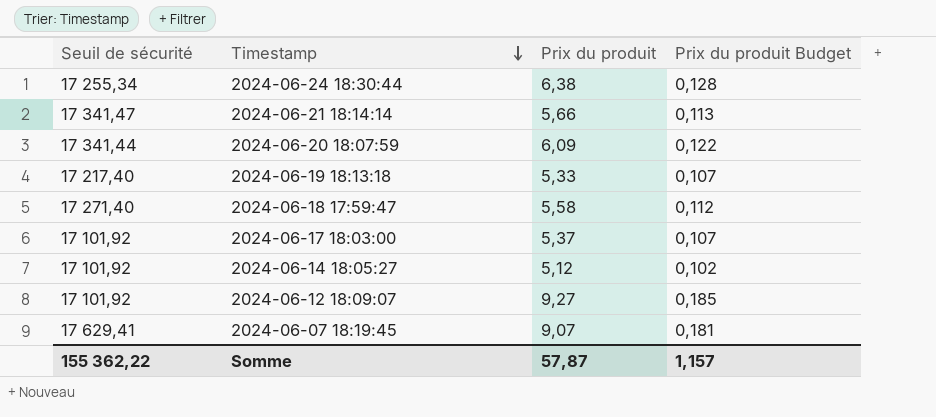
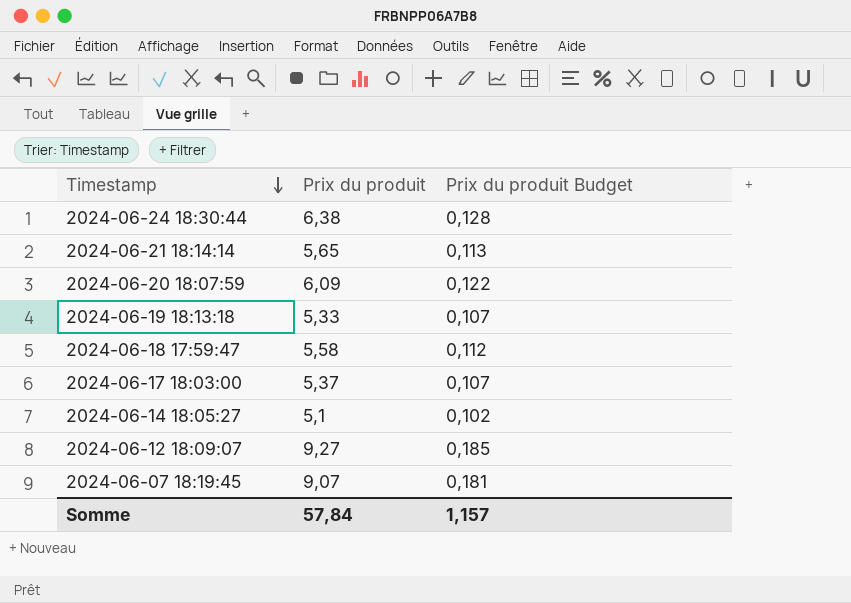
column Seuil de sécurité | position: 1 -> none
2024-06-21 18:14:14 | Prix du produit: 5,66 -> 5,65
2024-06-14 18:05:27 | Prix du produit: 5,12 -> 5,1
Somme | Prix du produit: 57,87 -> 57,84

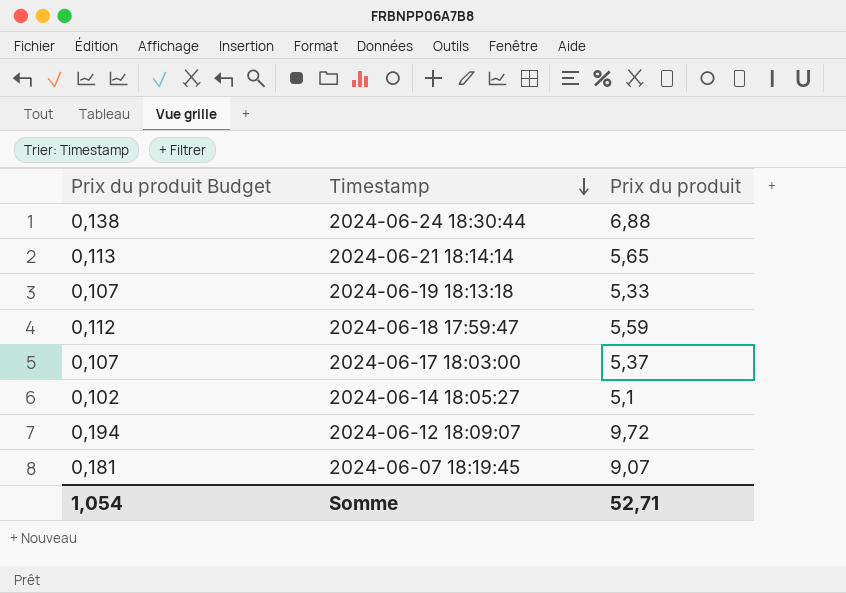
column Prix du produit Budget | position: 3 -> 1
row 2024-06-20 18:07:59: 6,09 | 0,122 -> none
2024-06-24 18:30:44 | Prix du produit Budget: 0,128 -> 0,138
2024-06-24 18:30:44 | Prix du produit: 6,38 -> 6,88
2024-06-18 17:59:47 | Prix du produit: 5,58 -> 5,59
2024-06-12 18:09:07 | Prix du produit Budget: 0,185 -> 0,194
2024-06-12 18:09:07 | Prix du produit: 9,27 -> 9,72
Somme | Prix du produit Budget: 1,157 -> 1,054
Somme | Prix du produit: 57,84 -> 52,71

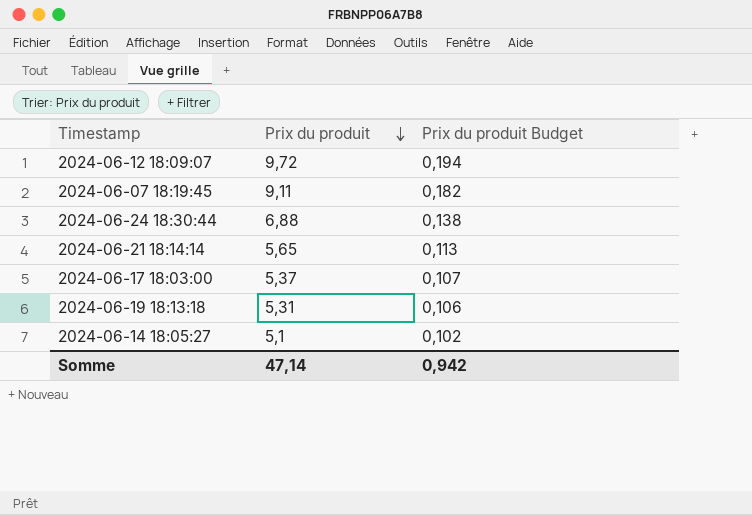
row order: Timestamp descending -> Prix du produit descending
column Prix du produit Budget | position: 1 -> 3
row 2024-06-18 17:59:47: 0,112 | 5,59 -> none
2024-06-07 18:19:45 | Prix du produit: 9,07 -> 9,11
2024-06-07 18:19:45 | Prix du produit Budget: 0,181 -> 0,182
2024-06-19 18:13:18 | Prix du produit: 5,33 -> 5,31
2024-06-19 18:13:18 | Prix du produit Budget: 0,107 -> 0,106
Somme | Prix du produit: 52,71 -> 47,14
Somme | Prix du produit Budget: 1,054 -> 0,942

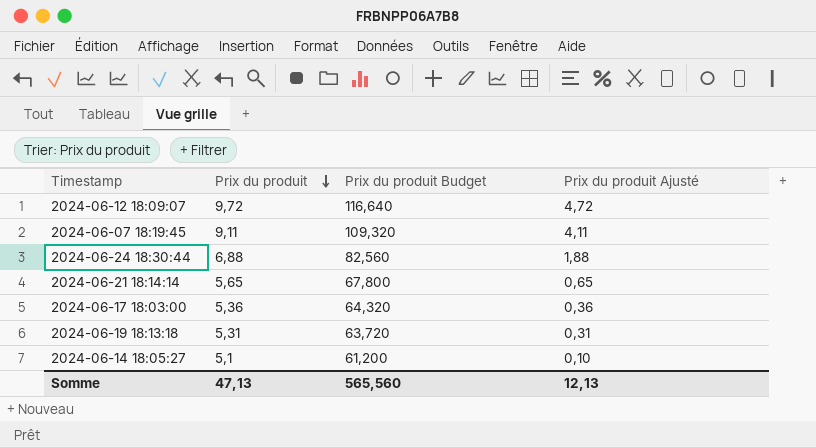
column Prix du produit Budget | formula: [Prix du produit] * 0,02 -> [Prix du produit] * 12
column Prix du produit Ajusté | formula: none -> [Prix du produit] - 5
2024-06-17 18:03:00 | Prix du produit: 5,37 -> 5,36
Somme | Prix du produit: 47,14 -> 47,13
Somme | Prix du produit Budget: 0,942 -> 565,560

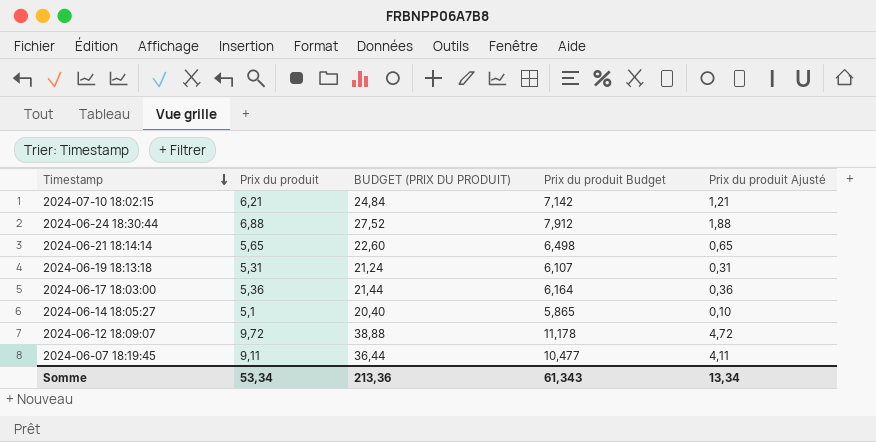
row order: Prix du produit descending -> Timestamp descending
column BUDGET (PRIX DU PRODUIT) | formula: none -> [Prix du produit] * 4
column Prix du produit Budget | formula: [Prix du produit] * 12 -> [Prix du produit] * 1,15
row 2024-07-10 18:02:15: none -> 6,21 | 24,84 | 7,142 | 1,21
Somme | Prix du produit: 47,13 -> 53,34
Somme | Prix du produit Budget: 565,560 -> 61,343
Somme | Prix du produit Ajusté: 12,13 -> 13,34

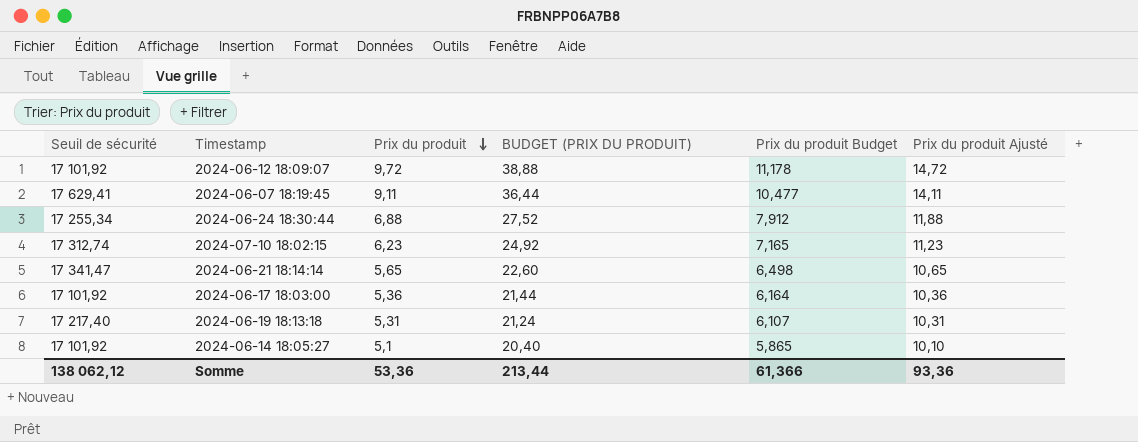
row order: Timestamp descending -> Prix du produit descending
column Seuil de sécurité | position: none -> 1
column Prix du produit Ajusté | formula: [Prix du produit] - 5 -> [Prix du produit] + 5
2024-07-10 18:02:15 | Prix du produit: 6,21 -> 6,23
2024-07-10 18:02:15 | BUDGET (PRIX DU PRODUIT): 24,84 -> 24,92
2024-07-10 18:02:15 | Prix du produit Budget: 7,142 -> 7,165
Somme | Prix du produit: 53,34 -> 53,36
Somme | BUDGET (PRIX DU PRODUIT): 213,36 -> 213,44
Somme | Prix du produit Budget: 61,343 -> 61,366
Somme | Prix du produit Ajusté: 13,34 -> 93,36

